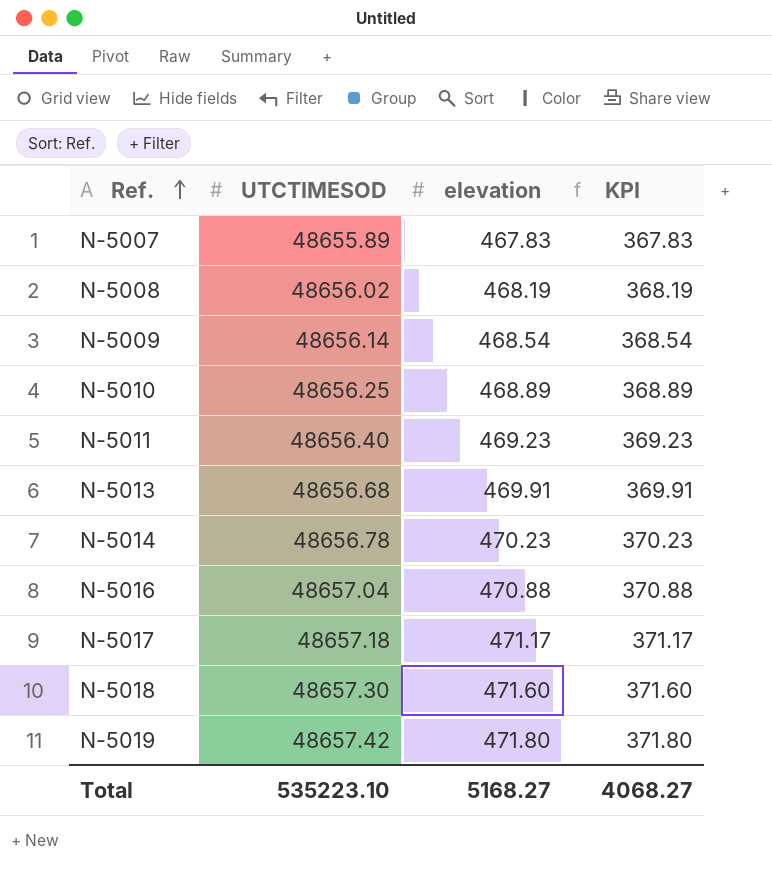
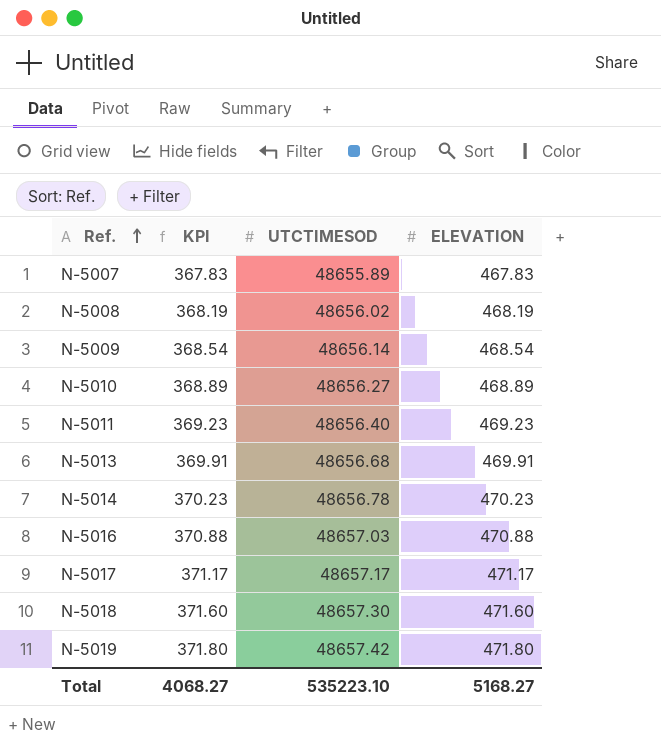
column KPI | position: 4 -> 2
column name: elevation -> ELEVATION
N-5010 | UTCTIMESOD: 48656.25 -> 48656.27
N-5016 | UTCTIMESOD: 48657.04 -> 48657.03
N-5017 | UTCTIMESOD: 48657.18 -> 48657.17

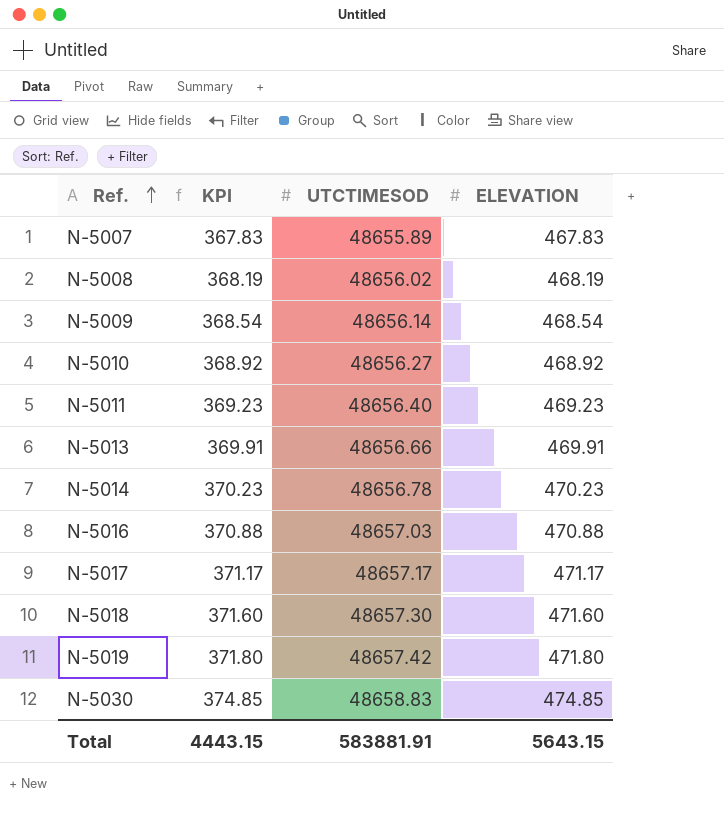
N-5010 | KPI: 368.89 -> 368.92
N-5010 | ELEVATION: 468.89 -> 468.92
N-5013 | UTCTIMESOD: 48656.68 -> 48656.66
row N-5030: none -> 374.85 | 48658.83 | 474.85
Total | KPI: 4068.27 -> 4443.15
Total | UTCTIMESOD: 535223.10 -> 583881.91
Total | ELEVATION: 5168.27 -> 5643.15

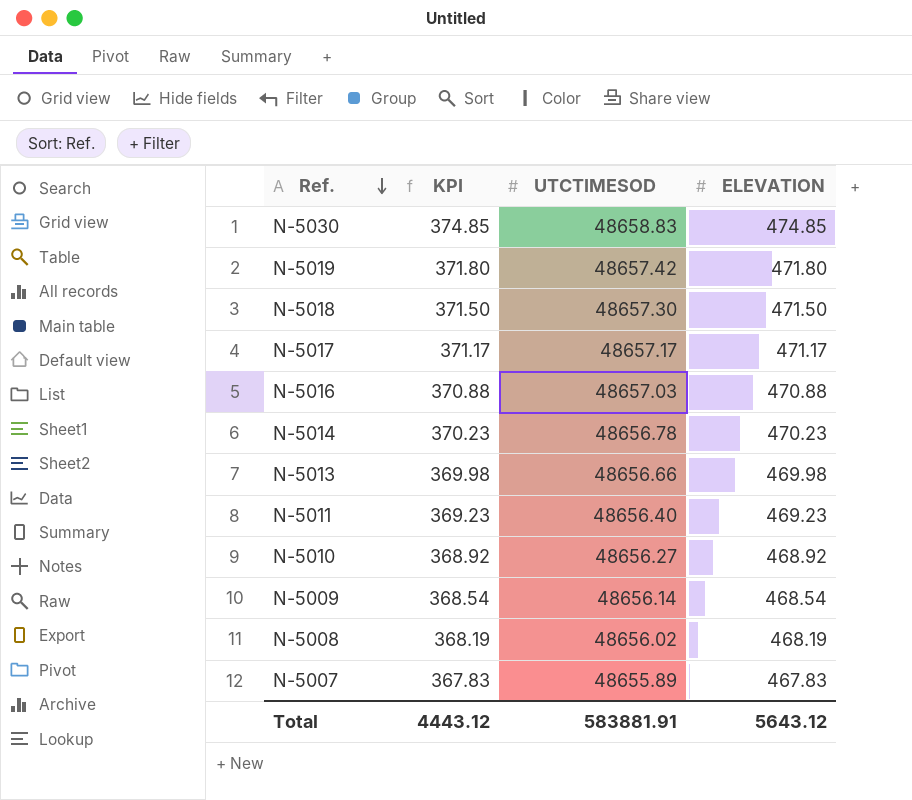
row order: Ref. ascending -> Ref. descending
N-5018 | KPI: 371.60 -> 371.50
N-5018 | ELEVATION: 471.60 -> 471.50
N-5013 | KPI: 369.91 -> 369.98
N-5013 | ELEVATION: 469.91 -> 469.98
Total | KPI: 4443.15 -> 4443.12
Total | ELEVATION: 5643.15 -> 5643.12

